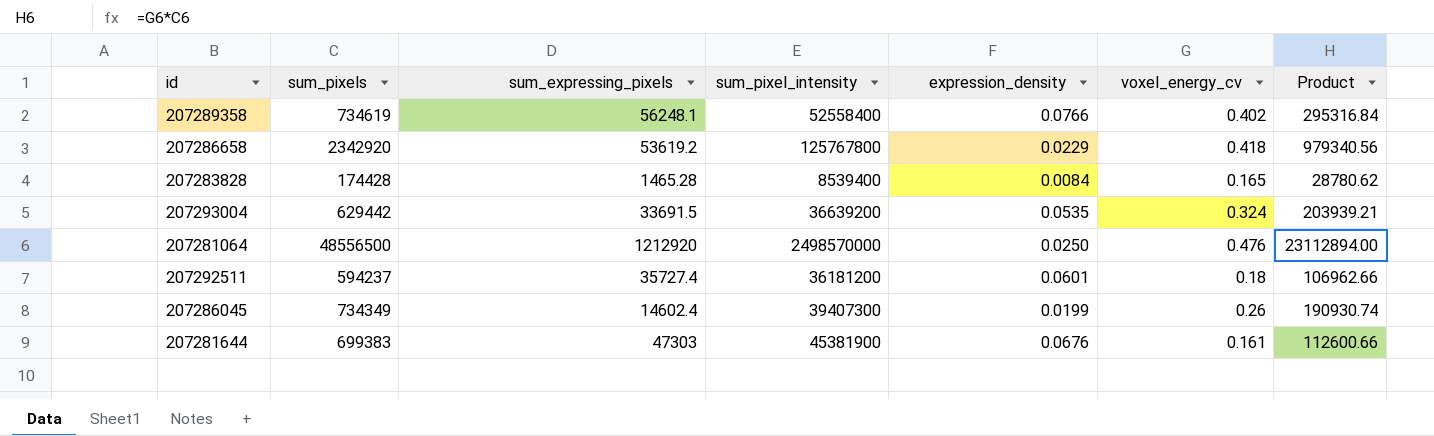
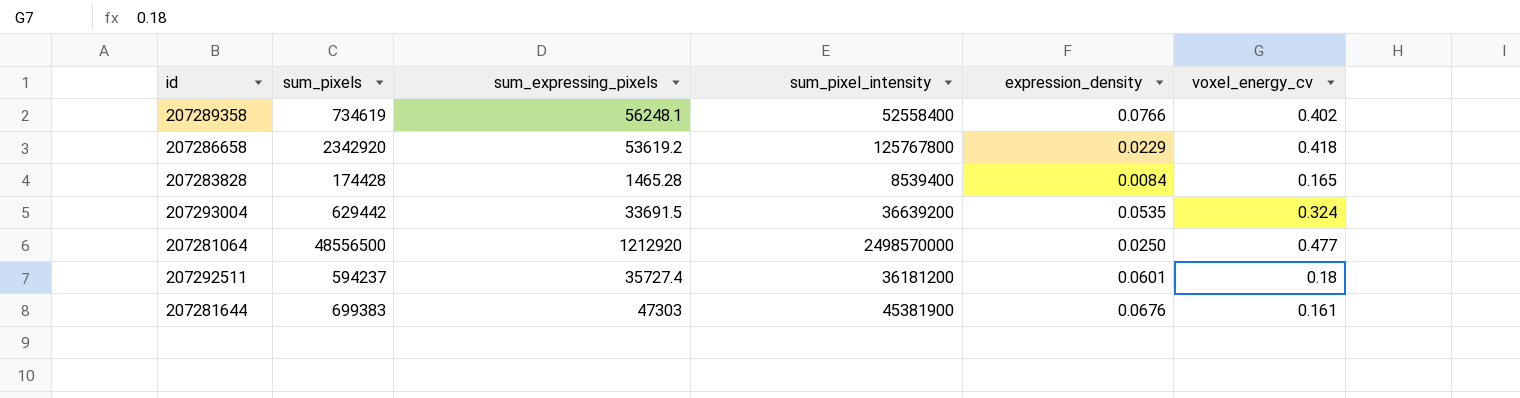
column Product | formula: [sum_pixels] * [voxel_energy_cv] -> none
row 207286045: 734349 | 14602.4 | 39407300 | 0.0199 | 0.26 | 190930.74 -> none
207281064 | voxel_energy_cv: 0.476 -> 0.477

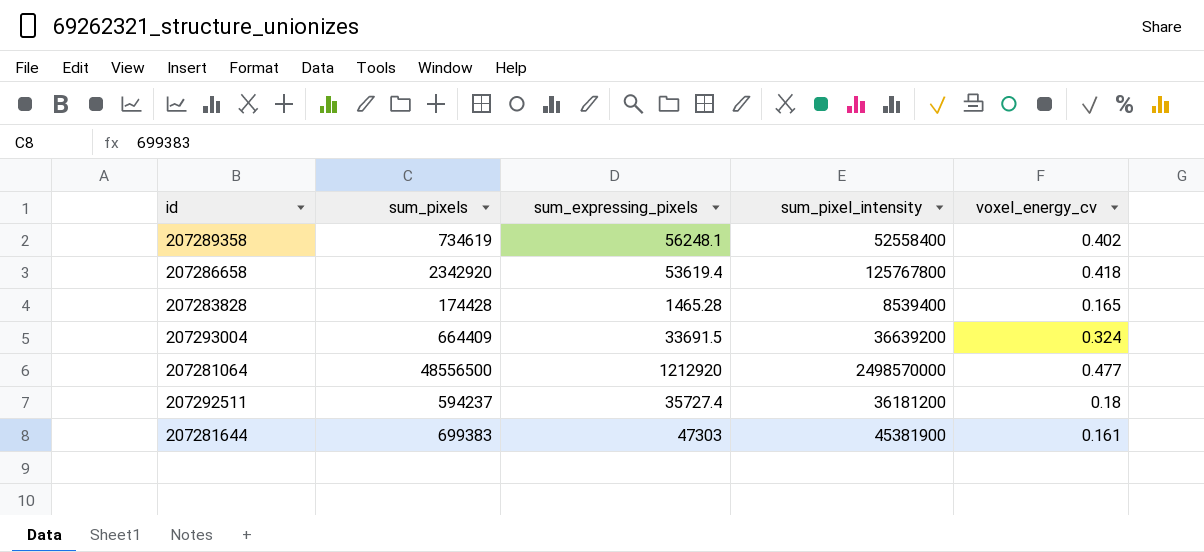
column expression_density | formula: [sum_expressing_pixels] / [sum_pixels] -> none
207286658 | sum_expressing_pixels: 53619.2 -> 53619.4
207293004 | sum_pixels: 629442 -> 664409

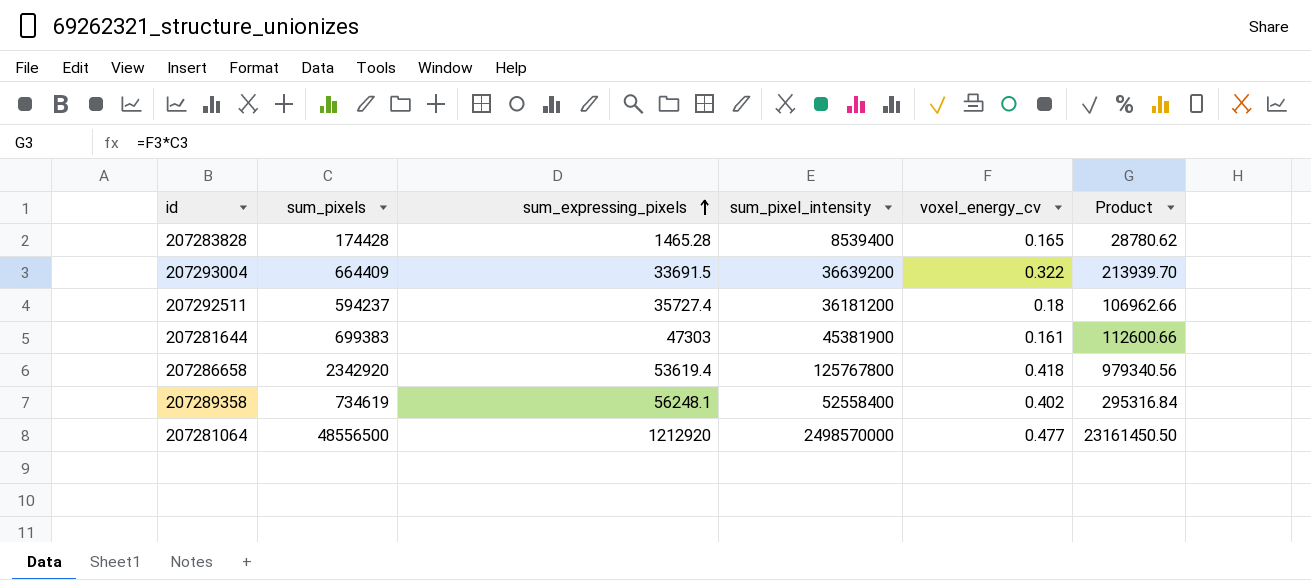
row order: none -> sum_expressing_pixels ascending
column Product | formula: none -> [sum_pixels] * [voxel_energy_cv]
207293004 | voxel_energy_cv: 0.324 -> 0.322

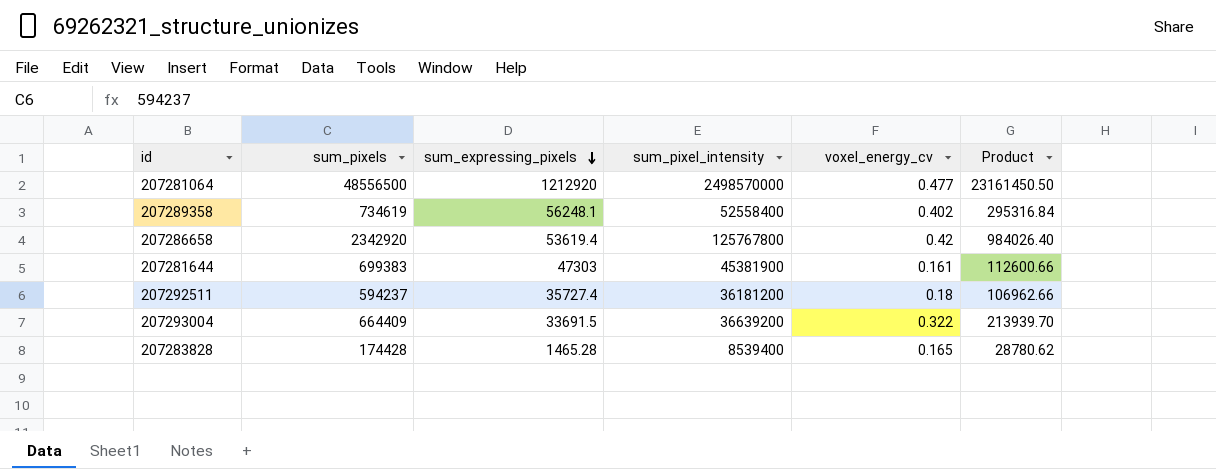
row order: sum_expressing_pixels ascending -> sum_expressing_pixels descending
207286658 | voxel_energy_cv: 0.418 -> 0.42
207286658 | Product: 979340.56 -> 984026.40

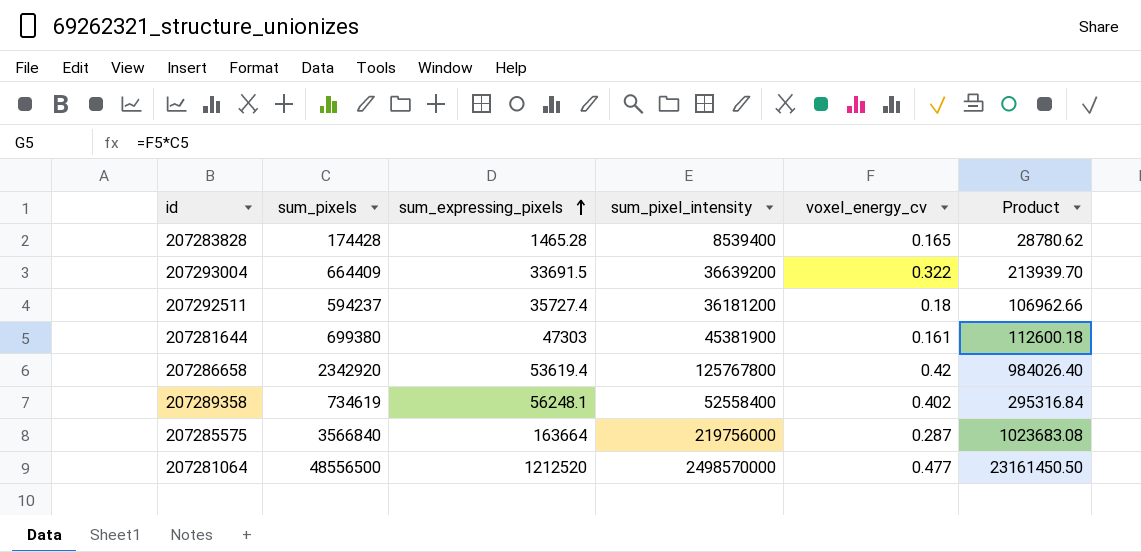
row order: sum_expressing_pixels descending -> sum_expressing_pixels ascending
207281644 | sum_pixels: 699383 -> 699380
207281644 | Product: 112600.66 -> 112600.18
row 207285575: none -> 3566840 | 163664 | 219756000 | 0.287 | 1023683.08
207281064 | sum_expressing_pixels: 1212920 -> 1212520

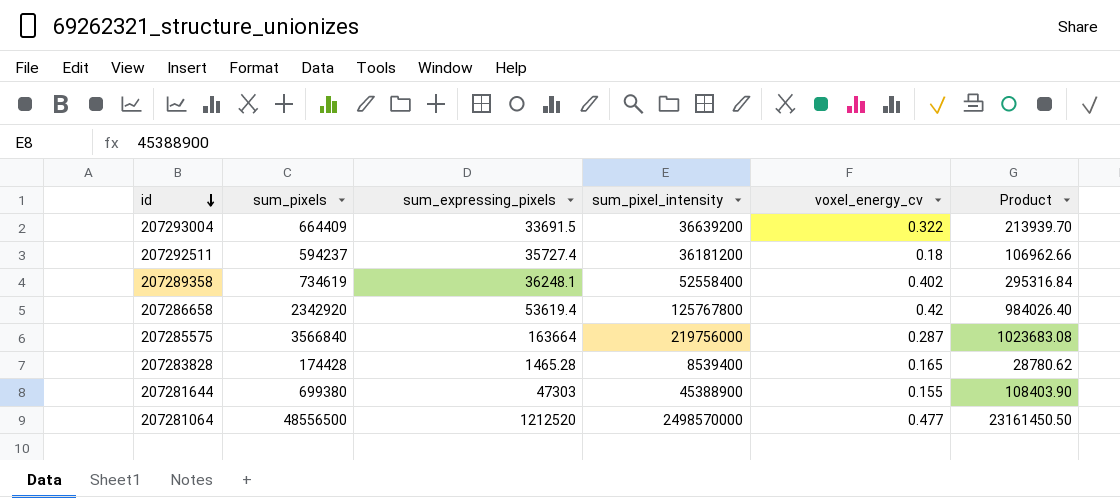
row order: sum_expressing_pixels ascending -> id descending
207289358 | sum_expressing_pixels: 56248.1 -> 36248.1
207281644 | sum_pixel_intensity: 45381900 -> 45388900
207281644 | voxel_energy_cv: 0.161 -> 0.155
207281644 | Product: 112600.18 -> 108403.90

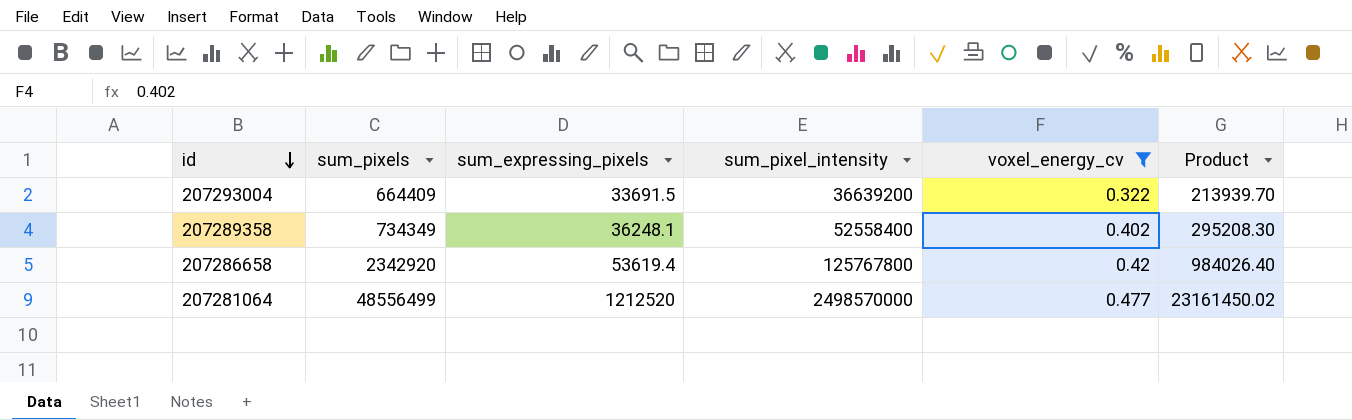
filter: none -> voxel_energy_cv >= 0.322
207289358 | sum_pixels: 734619 -> 734349
207289358 | Product: 295316.84 -> 295208.30
207281064 | sum_pixels: 48556500 -> 48556499
207281064 | Product: 23161450.50 -> 23161450.02

